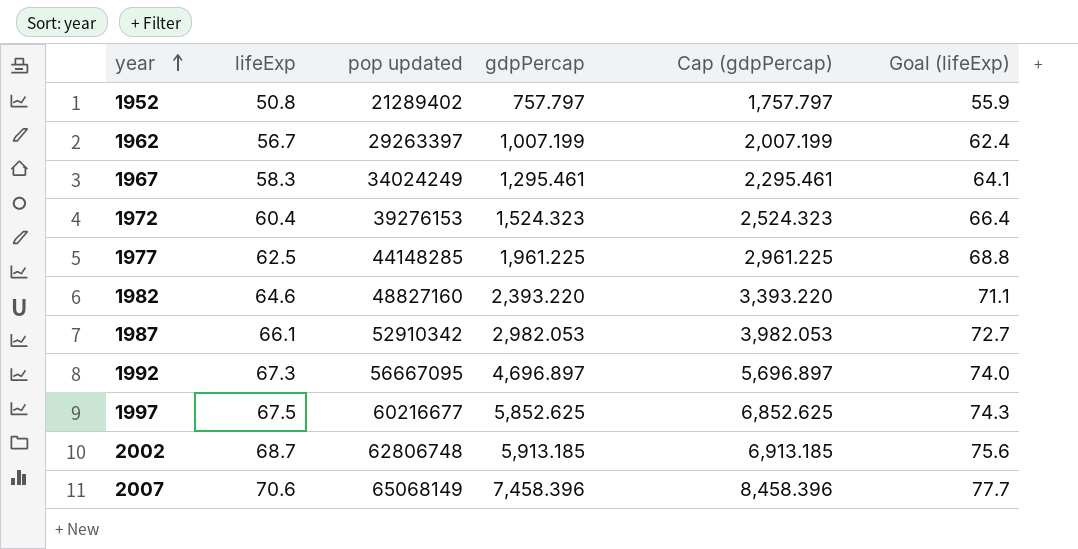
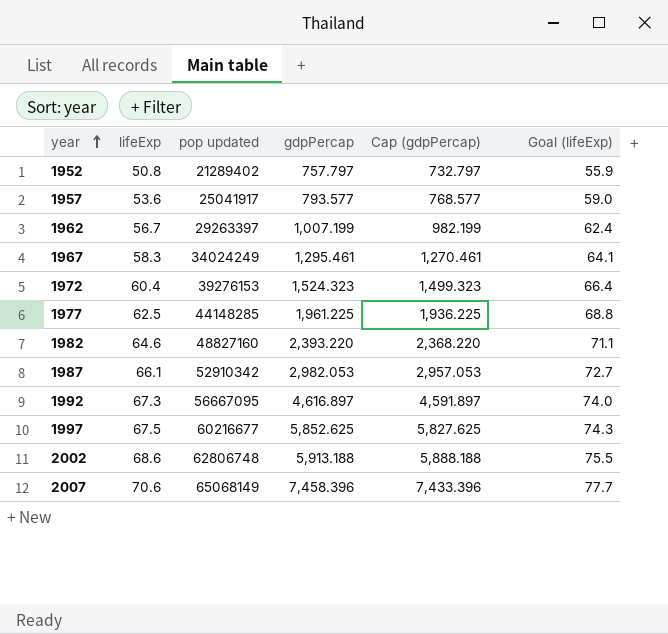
column Cap (gdpPercap) | formula: [gdpPercap] + 1000 -> [gdpPercap] - 25
row 1957: none -> 53.6 | 25041917 | 793.577 | 768.577 | 59.0
1992 | gdpPercap: 4,696.897 -> 4,616.897
2002 | lifeExp: 68.7 -> 68.6
2002 | gdpPercap: 5,913.185 -> 5,913.188
2002 | Goal (lifeExp): 75.6 -> 75.5

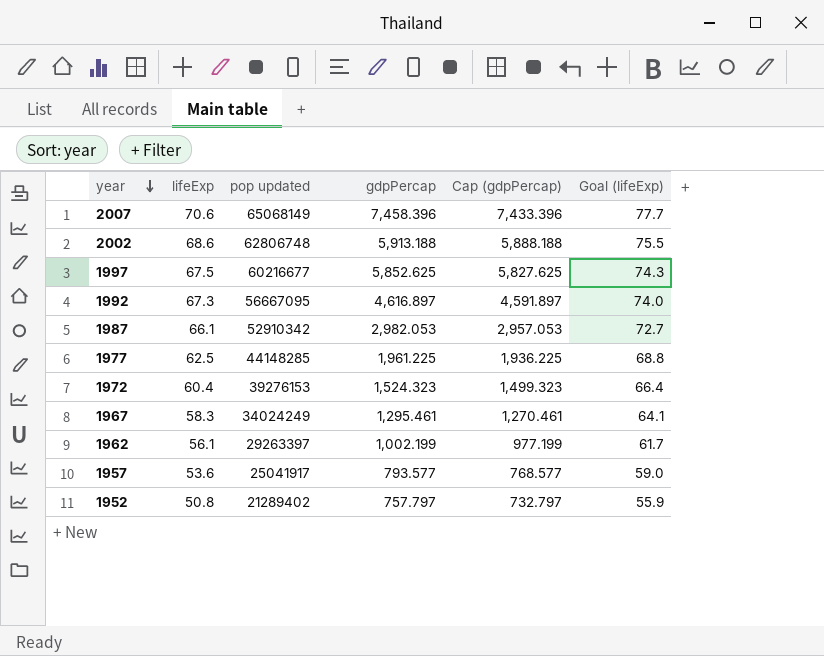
row order: year ascending -> year descending
row 1982: 64.6 | 48827160 | 2,393.220 | 2,368.220 | 71.1 -> none
1962 | lifeExp: 56.7 -> 56.1
1962 | gdpPercap: 1,007.199 -> 1,002.199
1962 | Cap (gdpPercap): 982.199 -> 977.199
1962 | Goal (lifeExp): 62.4 -> 61.7

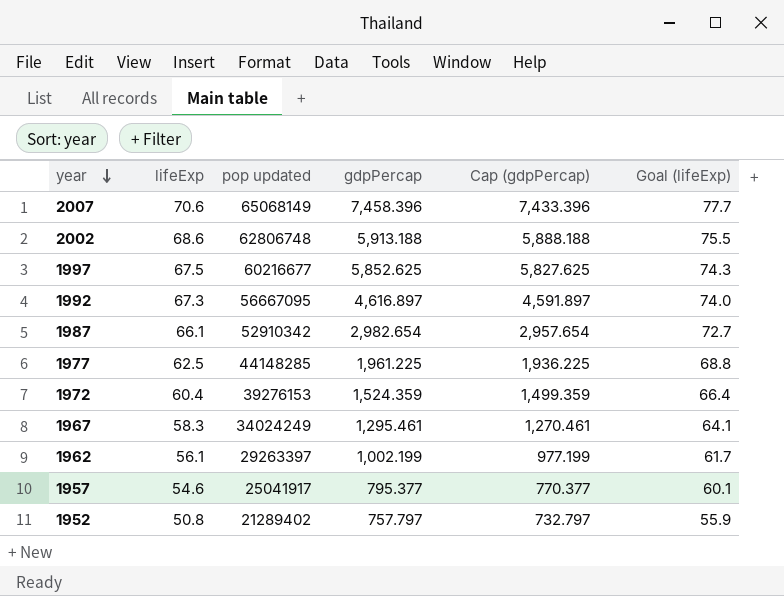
1987 | gdpPercap: 2,982.053 -> 2,982.654
1987 | Cap (gdpPercap): 2,957.053 -> 2,957.654
1972 | gdpPercap: 1,524.323 -> 1,524.359
1972 | Cap (gdpPercap): 1,499.323 -> 1,499.359
1957 | lifeExp: 53.6 -> 54.6
1957 | gdpPercap: 793.577 -> 795.377
1957 | Cap (gdpPercap): 768.577 -> 770.377
1957 | Goal (lifeExp): 59.0 -> 60.1

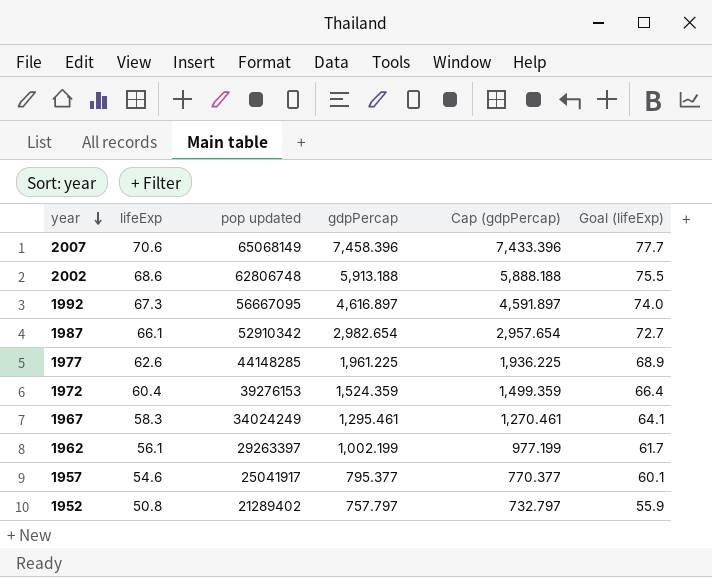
row 1997: 67.5 | 60216677 | 5,852.625 | 5,827.625 | 74.3 -> none
1977 | lifeExp: 62.5 -> 62.6
1977 | Goal (lifeExp): 68.8 -> 68.9

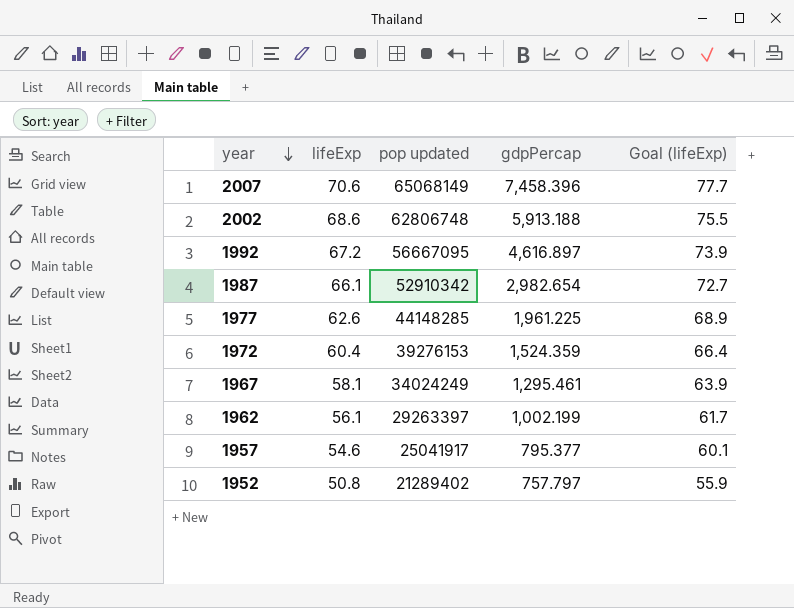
column Cap (gdpPercap) | formula: [gdpPercap] - 25 -> none
1992 | lifeExp: 67.3 -> 67.2
1992 | Goal (lifeExp): 74.0 -> 73.9
1967 | lifeExp: 58.3 -> 58.1
1967 | Goal (lifeExp): 64.1 -> 63.9

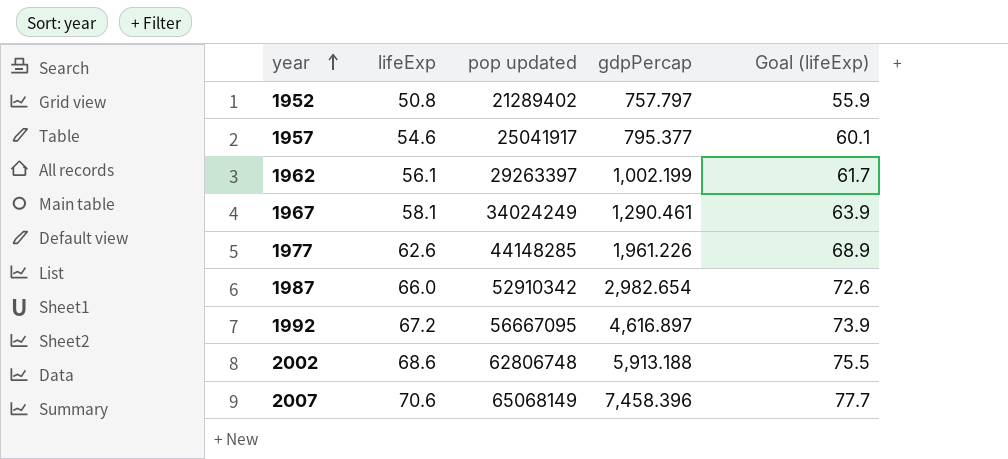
row order: year descending -> year ascending
row 1972: 60.4 | 39276153 | 1,524.359 | 66.4 -> none
1967 | gdpPercap: 1,295.461 -> 1,290.461
1977 | gdpPercap: 1,961.225 -> 1,961.226
1987 | lifeExp: 66.1 -> 66.0
1987 | Goal (lifeExp): 72.7 -> 72.6

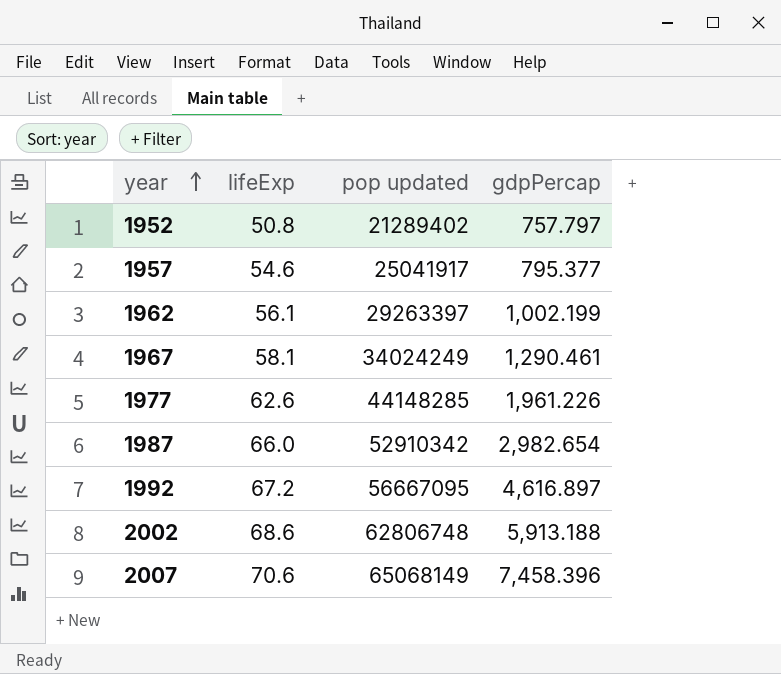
column Goal (lifeExp) | formula: [lifeExp] * 1.1 -> none

